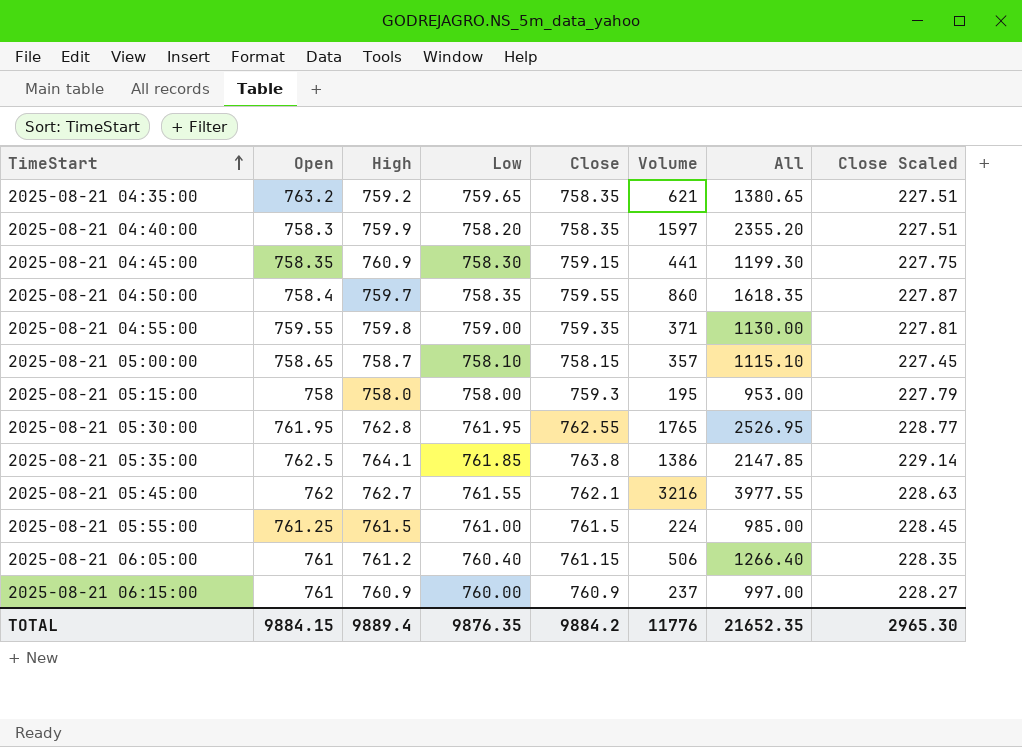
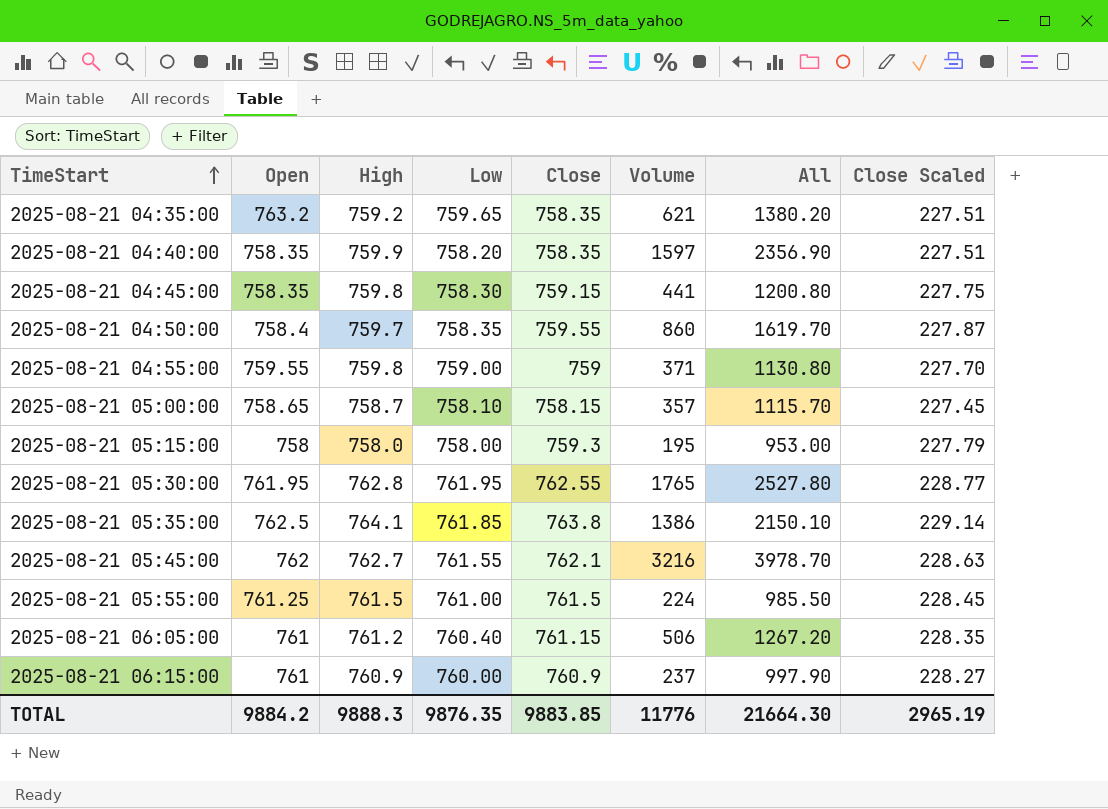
column All | formula: [Low] + [Volume] -> [High] + [Volume]
2025-08-21 04:40:00 | Open: 758.3 -> 758.35
2025-08-21 04:45:00 | High: 760.9 -> 759.8
2025-08-21 04:55:00 | Close: 759.35 -> 759
2025-08-21 04:55:00 | Close Scaled: 227.81 -> 227.70
TOTAL | Open: 9884.15 -> 9884.2
TOTAL | High: 9889.4 -> 9888.3
TOTAL | Close: 9884.2 -> 9883.85
TOTAL | All: 21652.35 -> 21664.30
TOTAL | Close Scaled: 2965.30 -> 2965.19

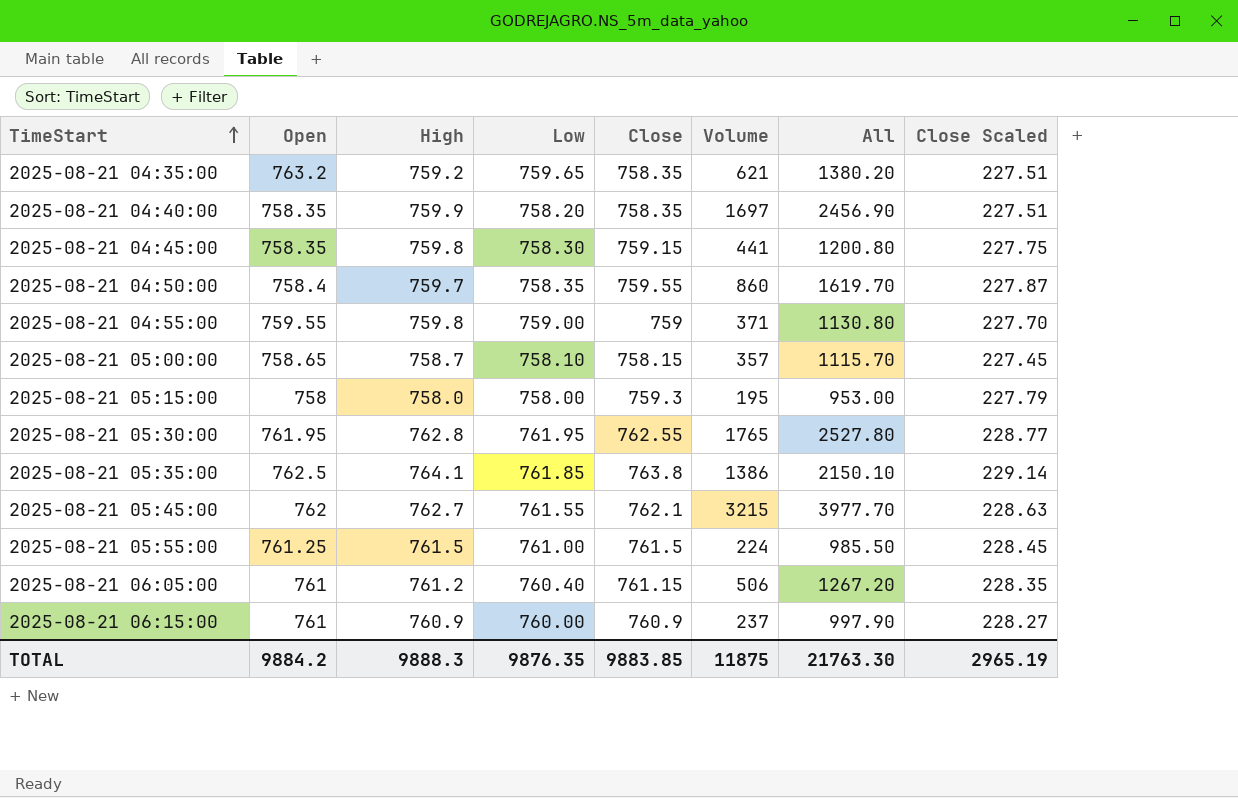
2025-08-21 04:40:00 | Volume: 1597 -> 1697
2025-08-21 04:40:00 | All: 2356.90 -> 2456.90
2025-08-21 05:45:00 | Volume: 3216 -> 3215
2025-08-21 05:45:00 | All: 3978.70 -> 3977.70
TOTAL | Volume: 11776 -> 11875
TOTAL | All: 21664.30 -> 21763.30

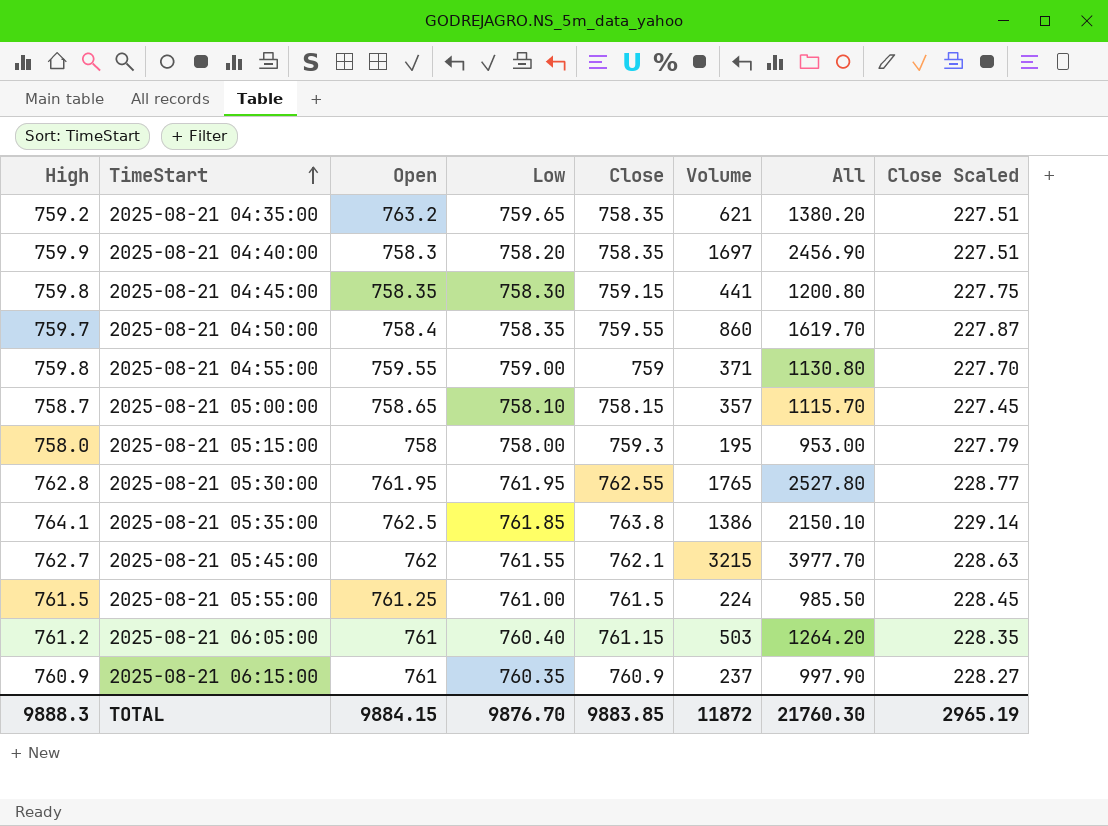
column High | position: 3 -> 1
2025-08-21 04:40:00 | Open: 758.35 -> 758.3
2025-08-21 06:05:00 | Volume: 506 -> 503
2025-08-21 06:05:00 | All: 1267.20 -> 1264.20
2025-08-21 06:15:00 | Low: 760.00 -> 760.35
TOTAL | Open: 9884.2 -> 9884.15
TOTAL | Low: 9876.35 -> 9876.70
TOTAL | Volume: 11875 -> 11872
TOTAL | All: 21763.30 -> 21760.30

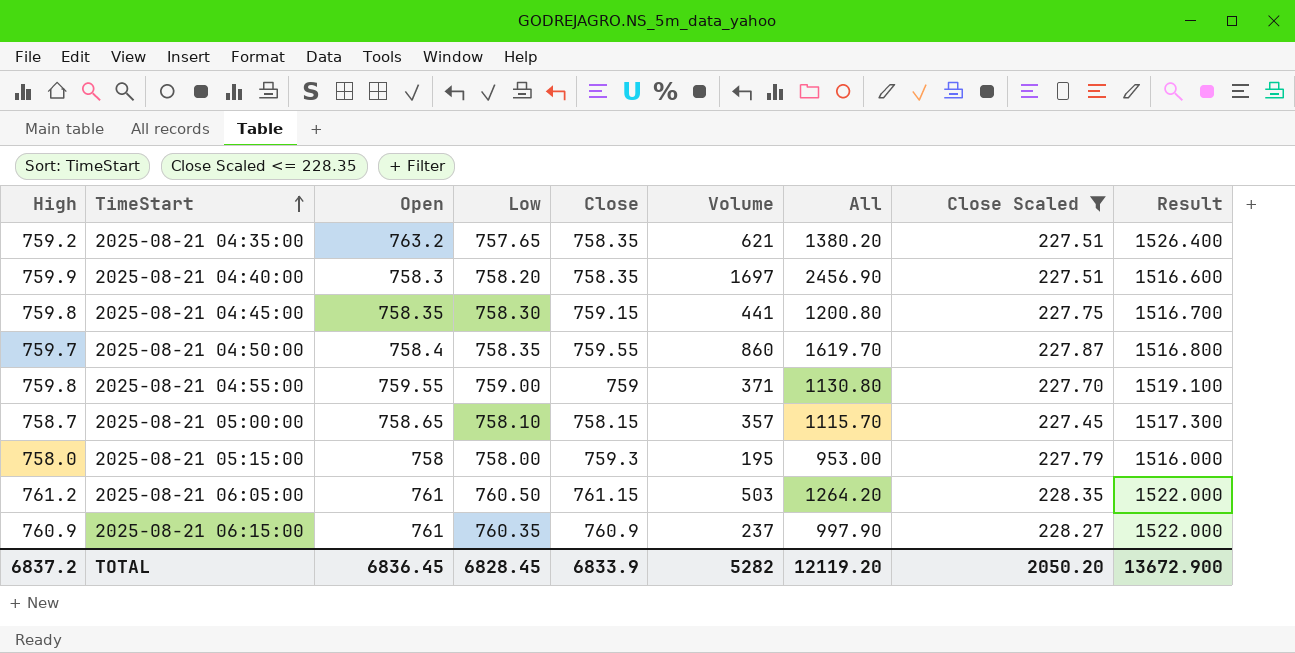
filter: none -> Close Scaled <= 228.35
column Result | formula: none -> [Open] * 2
2025-08-21 04:35:00 | Low: 759.65 -> 757.65
2025-08-21 06:05:00 | Low: 760.40 -> 760.50
TOTAL | High: 9888.3 -> 6837.2
TOTAL | Open: 9884.15 -> 6836.45
TOTAL | Low: 9876.70 -> 6828.45
TOTAL | Close: 9883.85 -> 6833.9
TOTAL | Volume: 11872 -> 5282
TOTAL | All: 21760.30 -> 12119.20
TOTAL | Close Scaled: 2965.19 -> 2050.20

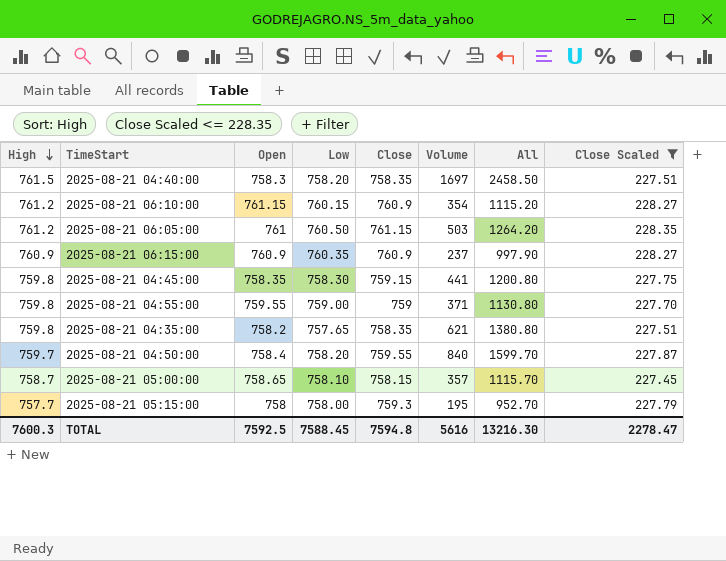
row order: TimeStart ascending -> High descending
column Result | formula: [Open] * 2 -> none
2025-08-21 04:40:00 | High: 759.9 -> 761.5
2025-08-21 04:40:00 | All: 2456.90 -> 2458.50
row 2025-08-21 06:10:00: none -> 761.2 | 761.15 | 760.15 | 760.9 | 354 | 1115.20 | 228.27
2025-08-21 06:15:00 | Open: 761 -> 760.9
2025-08-21 04:35:00 | High: 759.2 -> 759.8
2025-08-21 04:35:00 | Open: 763.2 -> 758.2
2025-08-21 04:35:00 | All: 1380.20 -> 1380.80
2025-08-21 04:50:00 | Low: 758.35 -> 758.20
2025-08-21 04:50:00 | Volume: 860 -> 840
2025-08-21 04:50:00 | All: 1619.70 -> 1599.70
2025-08-21 05:15:00 | High: 758.0 -> 757.7
2025-08-21 05:15:00 | All: 953.00 -> 952.70
TOTAL | High: 6837.2 -> 7600.3
TOTAL | Open: 6836.45 -> 7592.5
TOTAL | Low: 6828.45 -> 7588.45
TOTAL | Close: 6833.9 -> 7594.8
TOTAL | Volume: 5282 -> 5616
TOTAL | All: 12119.20 -> 13216.30
TOTAL | Close Scaled: 2050.20 -> 2278.47

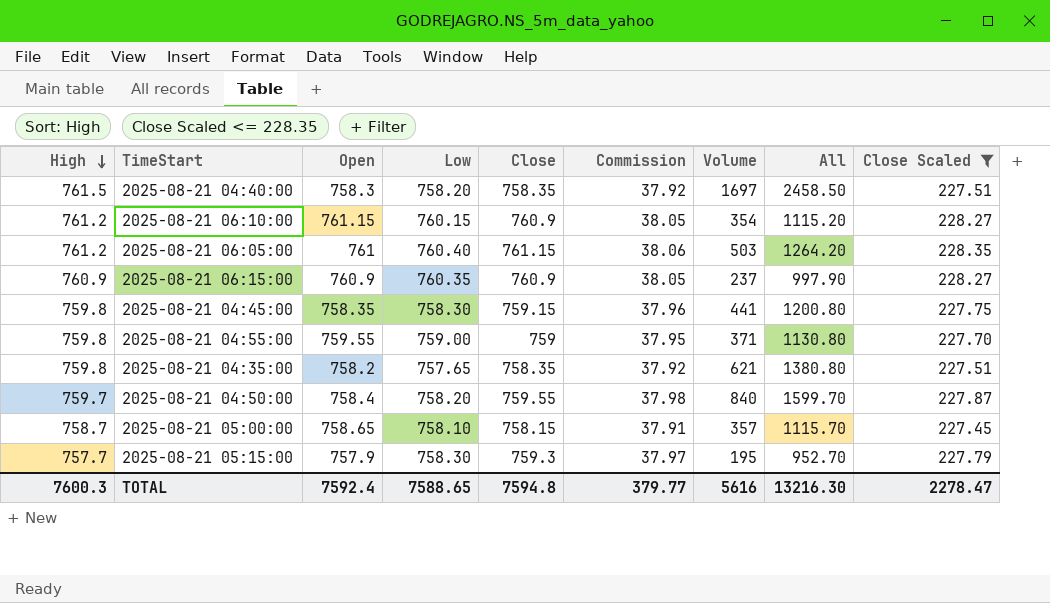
column Commission | formula: none -> [Close] * 0.05
2025-08-21 06:05:00 | Low: 760.50 -> 760.40
2025-08-21 05:15:00 | Open: 758 -> 757.9
2025-08-21 05:15:00 | Low: 758.00 -> 758.30
TOTAL | Open: 7592.5 -> 7592.4
TOTAL | Low: 7588.45 -> 7588.65

